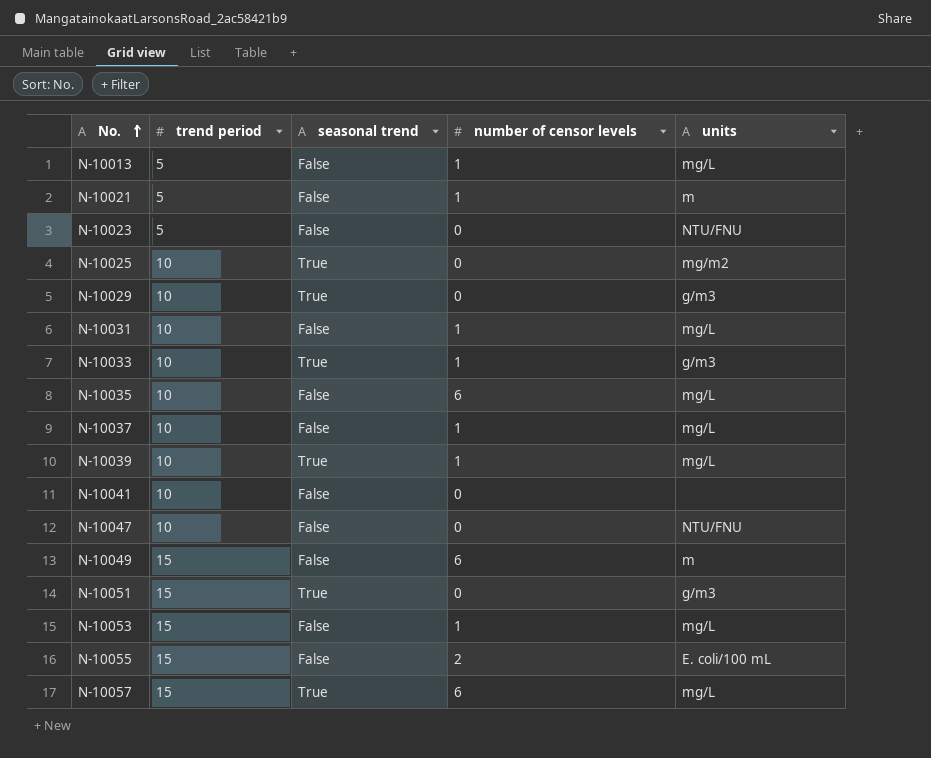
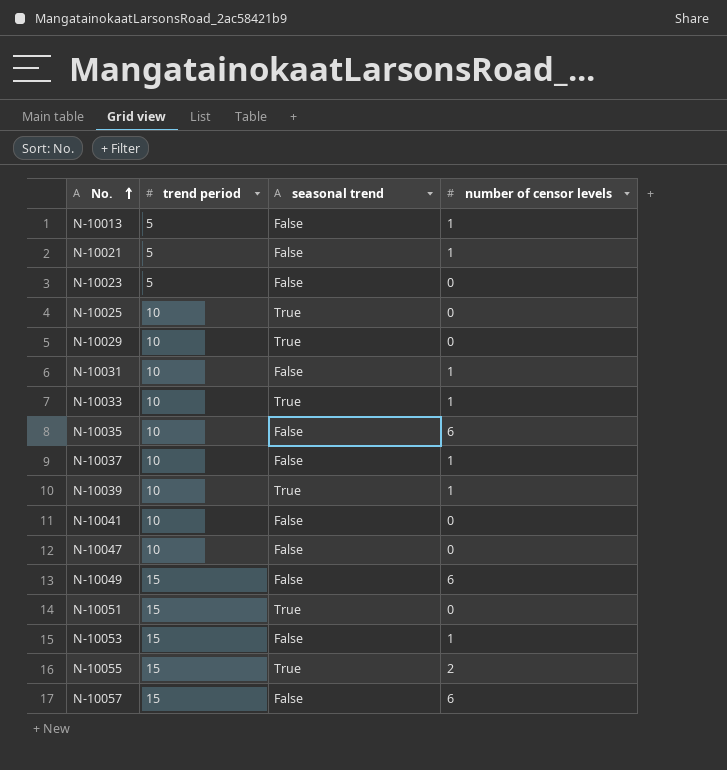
column units | position: 5 -> none
N-10055 | seasonal trend: False -> True
N-10057 | seasonal trend: True -> False

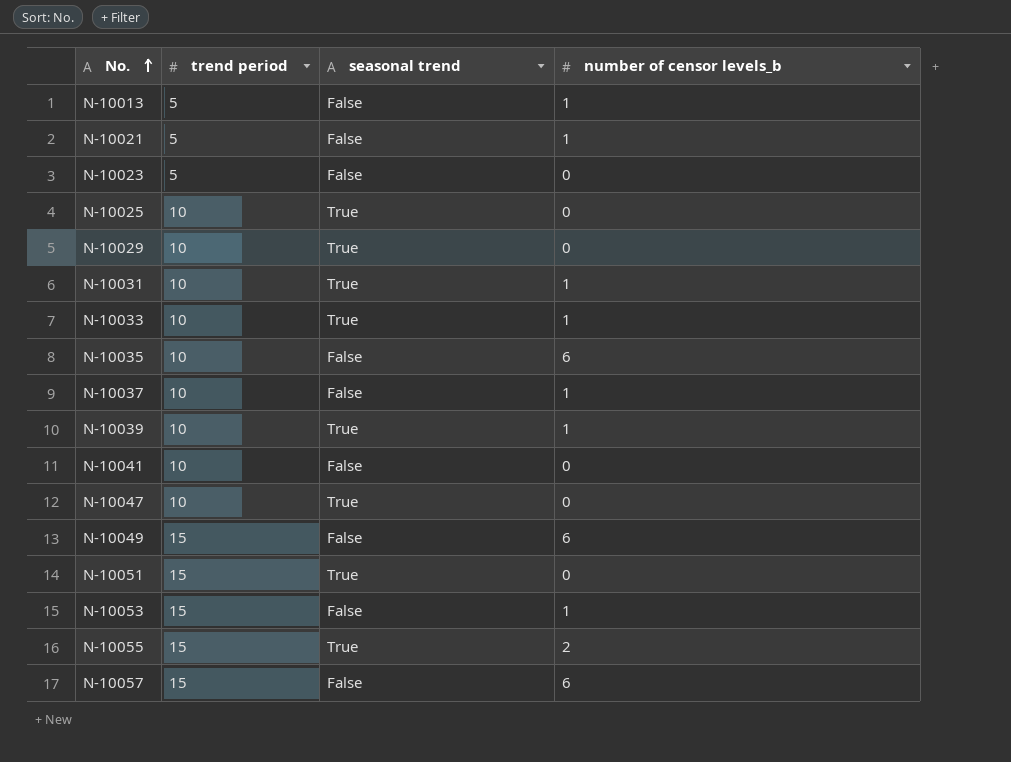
column name: number of censor levels -> number of censor levels_b
N-10031 | seasonal trend: False -> True
N-10047 | seasonal trend: False -> True

